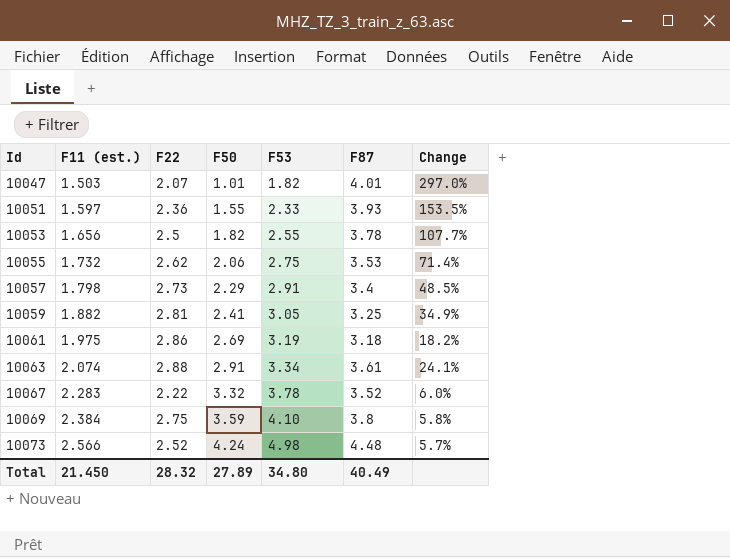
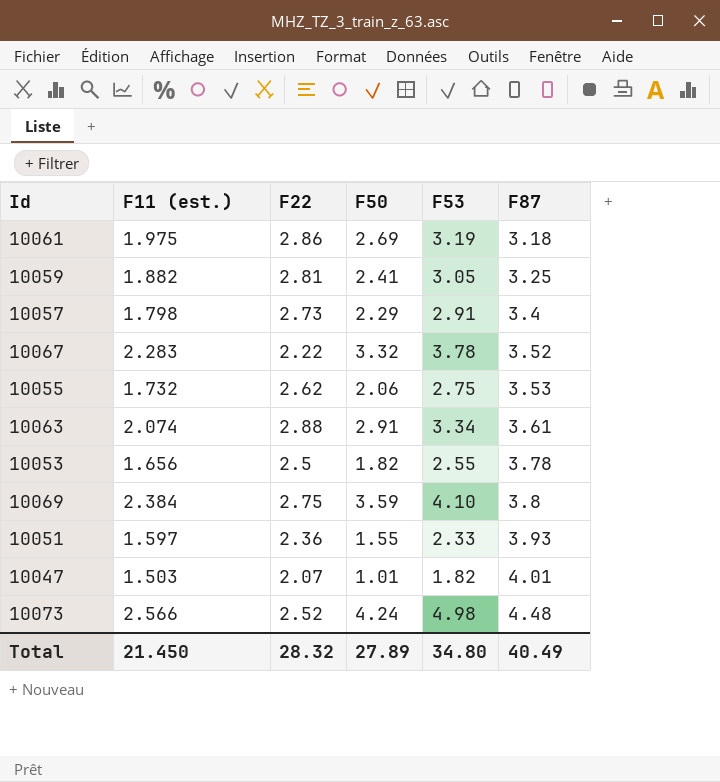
row order: Id ascending -> F87 ascending
column Change | formula: ([F87] - [F50]) / [F50] -> none

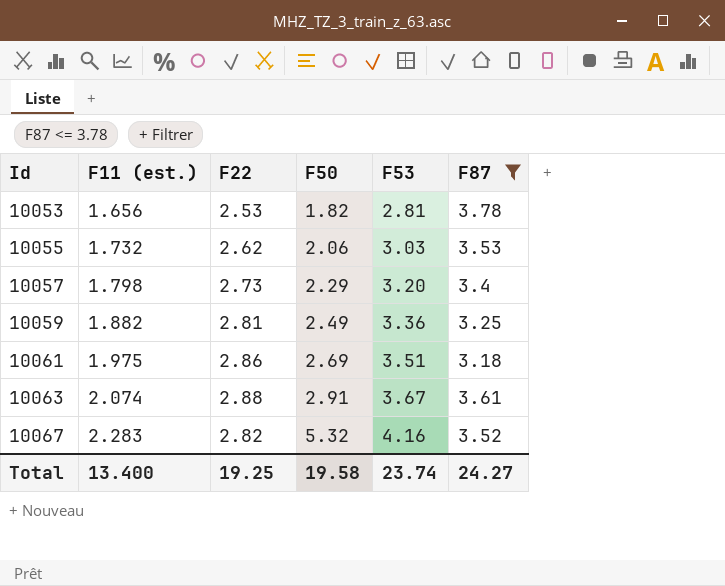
filter: none -> F87 <= 3.78
row order: F87 ascending -> Id ascending
10053 | F22: 2.5 -> 2.53
10053 | F53: 2.55 -> 2.81
10055 | F53: 2.75 -> 3.03
10057 | F53: 2.91 -> 3.20
10059 | F50: 2.41 -> 2.49
10059 | F53: 3.05 -> 3.36
10061 | F53: 3.19 -> 3.51
10063 | F53: 3.34 -> 3.67
10067 | F22: 2.22 -> 2.82
10067 | F50: 3.32 -> 5.32
10067 | F53: 3.78 -> 4.16
Total | F11 (est.): 21.450 -> 13.400
Total | F22: 28.32 -> 19.25
Total | F50: 27.89 -> 19.58
Total | F53: 34.80 -> 23.74
Total | F87: 40.49 -> 24.27

